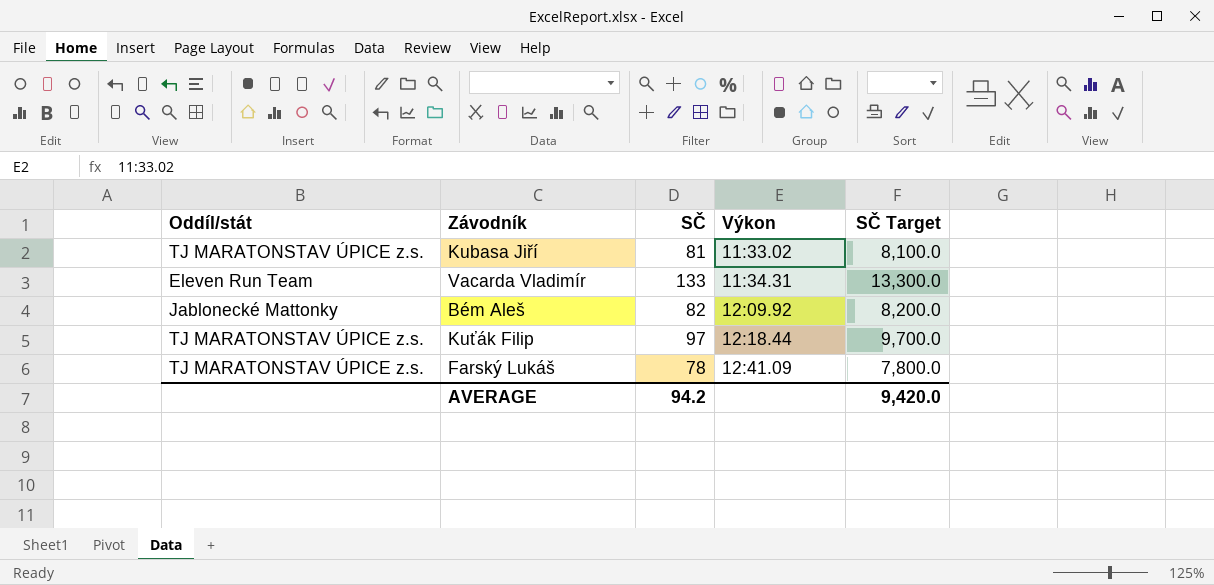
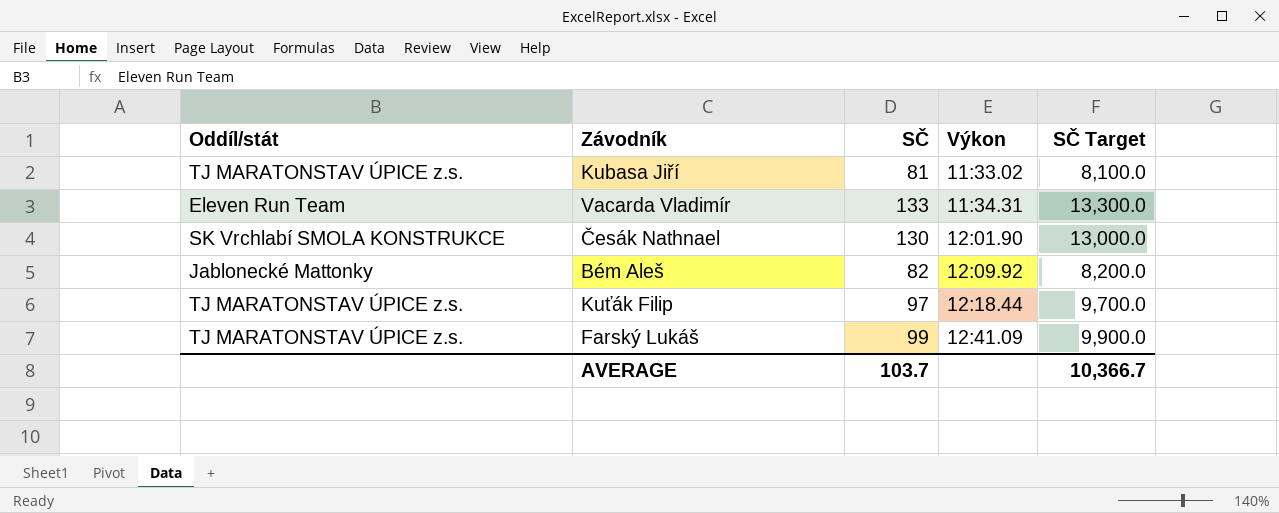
row Česák Nathnael: none -> SK Vrchlabí SMOLA KONSTRUKCE | 130 | 12:01.90 | 13,000.0
Farský Lukáš | SČ: 78 -> 99
Farský Lukáš | SČ Target: 7,800.0 -> 9,900.0
AVERAGE | SČ: 94.2 -> 103.7
AVERAGE | SČ Target: 9,420.0 -> 10,366.7

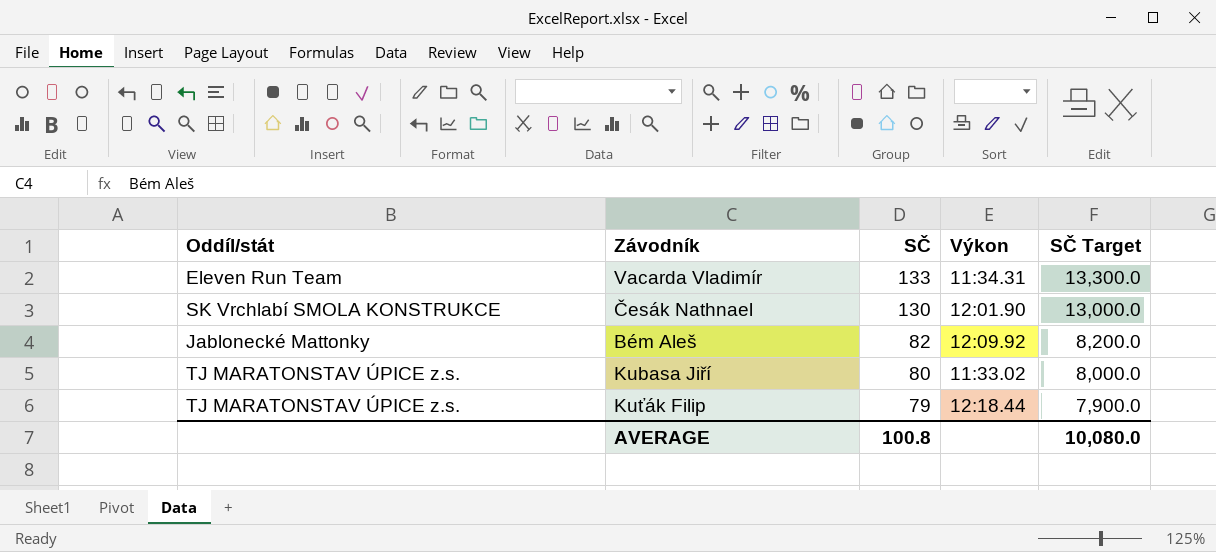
row order: Výkon ascending -> SČ descending
row Farský Lukáš: TJ MARATONSTAV ÚPICE z.s. | 99 | 12:41.09 | 9,900.0 -> none
Kubasa Jiří | SČ: 81 -> 80
Kubasa Jiří | SČ Target: 8,100.0 -> 8,000.0
Kuťák Filip | SČ: 97 -> 79
Kuťák Filip | SČ Target: 9,700.0 -> 7,900.0
AVERAGE | SČ: 103.7 -> 100.8
AVERAGE | SČ Target: 10,366.7 -> 10,080.0

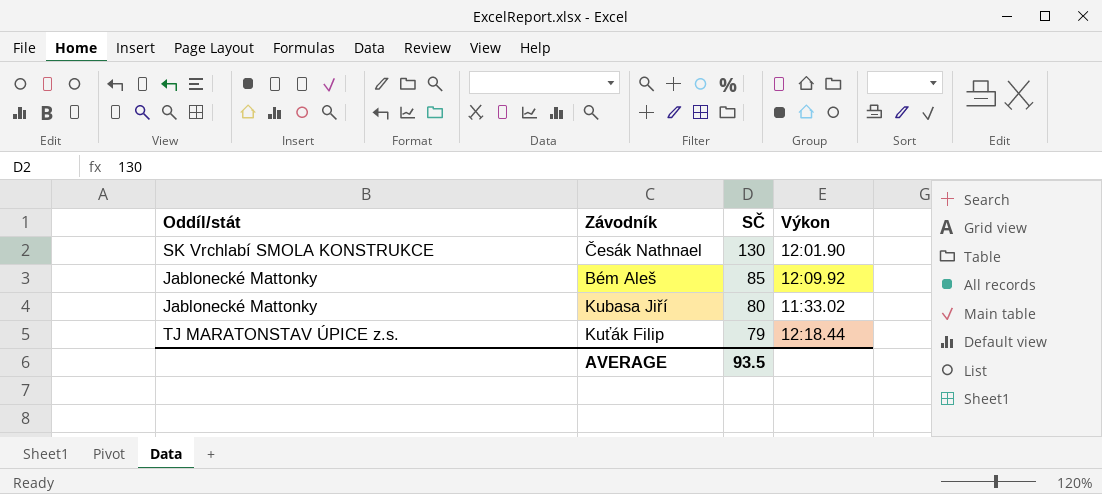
column SČ Target | formula: [SČ] * 100 -> none
row Vacarda Vladimír: Eleven Run Team | 133 | 11:34.31 | 13,300.0 -> none
Bém Aleš | SČ: 82 -> 85
Kubasa Jiří | Oddíl/stát: TJ MARATONSTAV ÚPICE z.s. -> Jablonecké Mattonky
AVERAGE | SČ: 100.8 -> 93.5

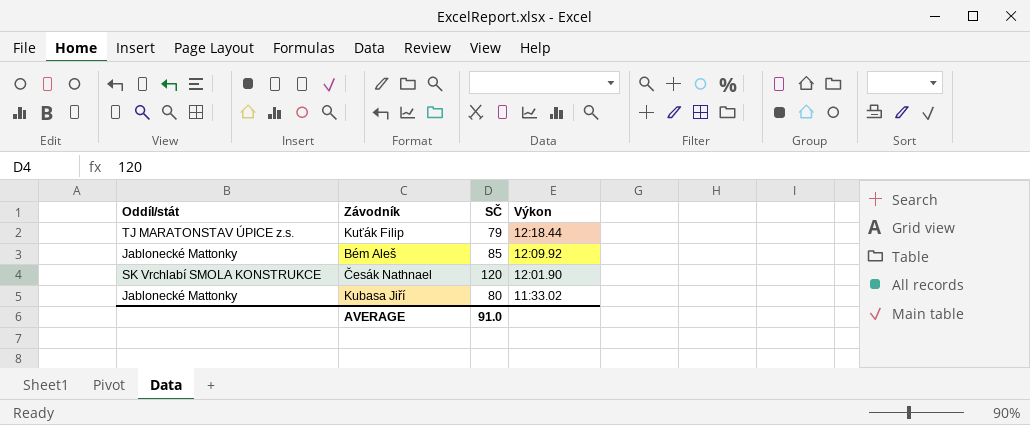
row order: SČ descending -> Výkon descending
Česák Nathnael | SČ: 130 -> 120
AVERAGE | SČ: 93.5 -> 91.0

